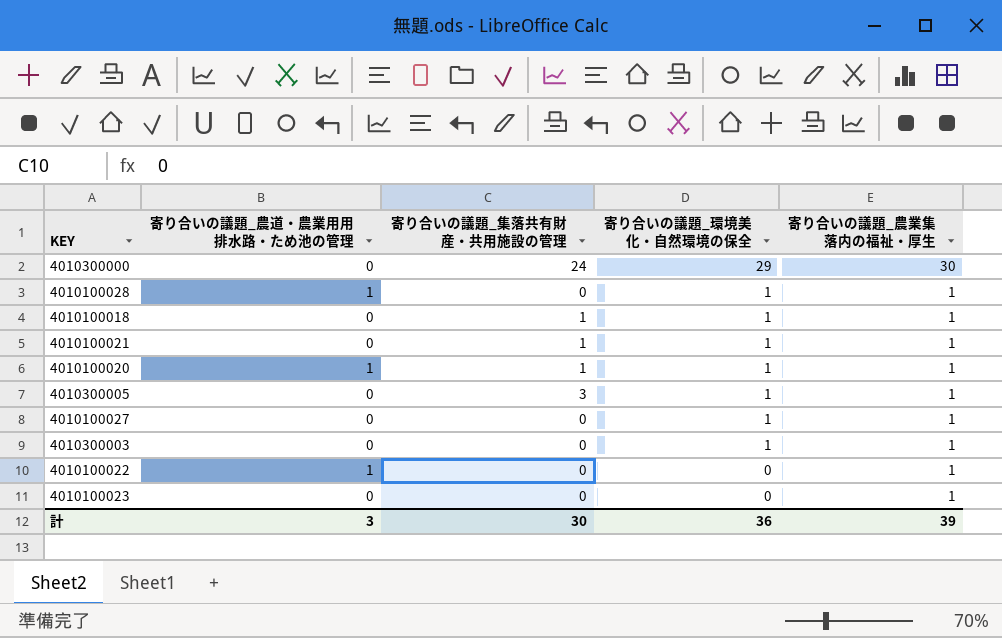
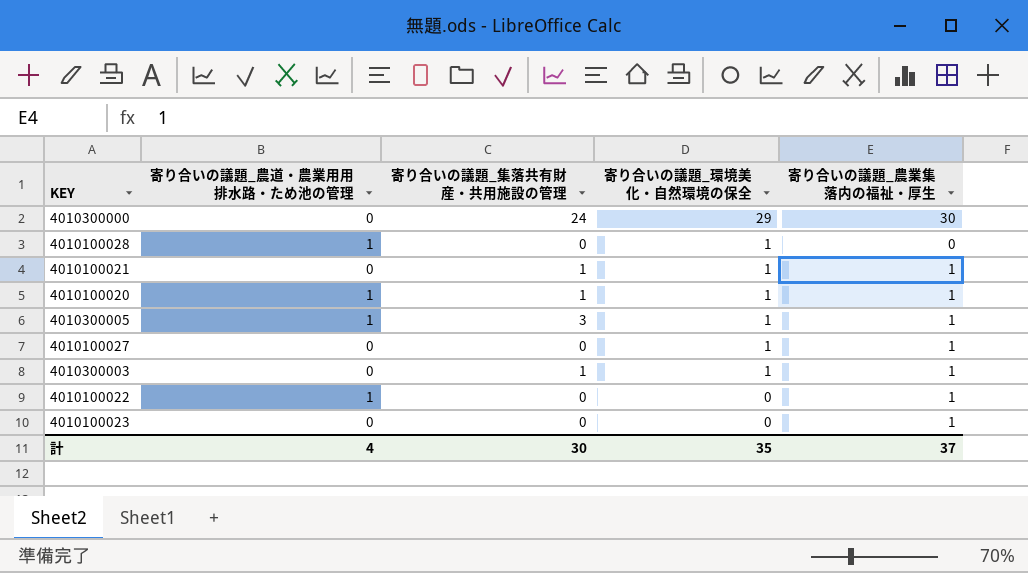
row 4010100018: 0 | 1 | 1 | 1 -> none
4010100028 | 寄り合いの議題_農業集落内の福祉・厚生: 1 -> 0
4010300005 | 寄り合いの議題_農道・農業用用排水路・ため池の管理: 0 -> 1
4010300003 | 寄り合いの議題_集落共有財産・共用施設の管理: 0 -> 1
計 | 寄り合いの議題_農道・農業用用排水路・ため池の管理: 3 -> 4
計 | 寄り合いの議題_環境美化・自然環境の保全: 36 -> 35
計 | 寄り合いの議題_農業集落内の福祉・厚生: 39 -> 37

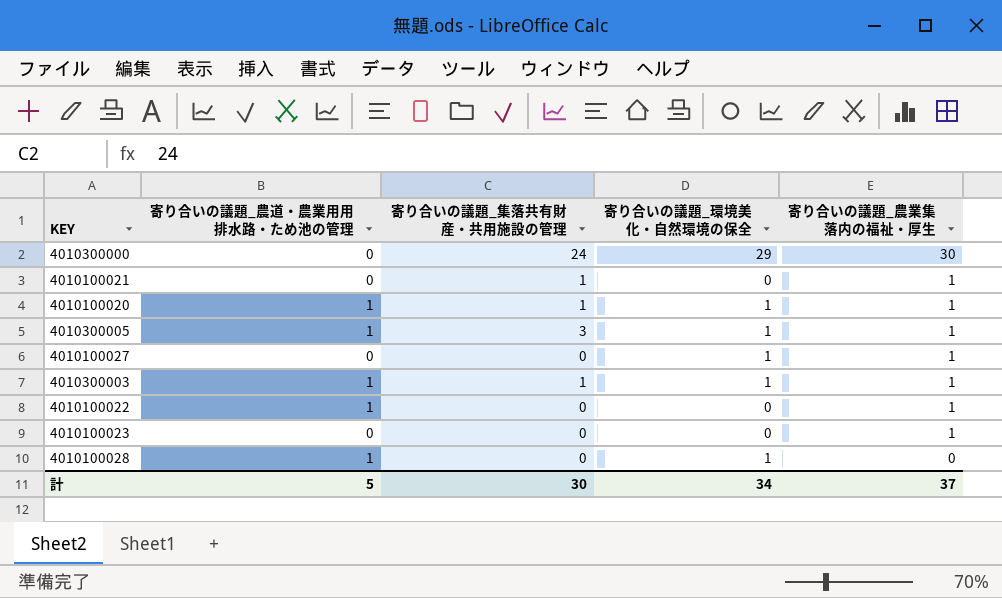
row order: 寄り合いの議題_環境美化・自然環境の保全 descending -> 寄り合いの議題_農業集落内の福祉・厚生 descending
4010100021 | 寄り合いの議題_環境美化・自然環境の保全: 1 -> 0
4010300003 | 寄り合いの議題_農道・農業用用排水路・ため池の管理: 0 -> 1
計 | 寄り合いの議題_農道・農業用用排水路・ため池の管理: 4 -> 5
計 | 寄り合いの議題_環境美化・自然環境の保全: 35 -> 34

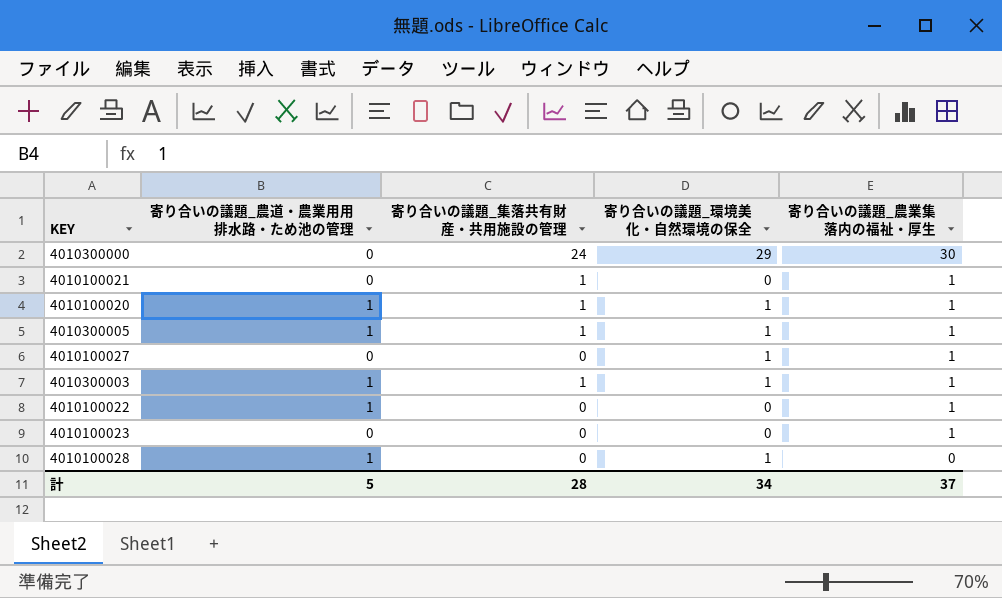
4010300005 | 寄り合いの議題_集落共有財産・共用施設の管理: 3 -> 1
計 | 寄り合いの議題_集落共有財産・共用施設の管理: 30 -> 28

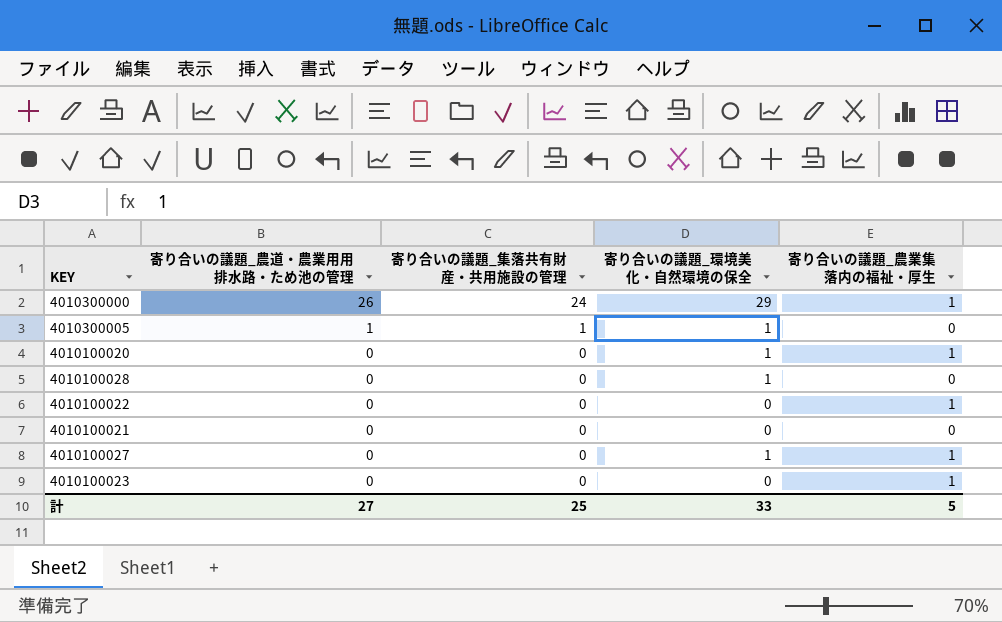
row order: 寄り合いの議題_農業集落内の福祉・厚生 descending -> 寄り合いの議題_農道・農業用用排水路・ため池の管理 descending
row 4010300003: 1 | 1 | 1 | 1 -> none
4010300000 | 寄り合いの議題_農道・農業用用排水路・ため池の管理: 0 -> 26
4010300000 | 寄り合いの議題_農業集落内の福祉・厚生: 30 -> 1
4010300005 | 寄り合いの議題_農業集落内の福祉・厚生: 1 -> 0
4010100020 | 寄り合いの議題_農道・農業用用排水路・ため池の管理: 1 -> 0
4010100020 | 寄り合いの議題_集落共有財産・共用施設の管理: 1 -> 0
4010100028 | 寄り合いの議題_農道・農業用用排水路・ため池の管理: 1 -> 0
4010100022 | 寄り合いの議題_農道・農業用用排水路・ため池の管理: 1 -> 0
4010100021 | 寄り合いの議題_集落共有財産・共用施設の管理: 1 -> 0
4010100021 | 寄り合いの議題_農業集落内の福祉・厚生: 1 -> 0
計 | 寄り合いの議題_農道・農業用用排水路・ため池の管理: 5 -> 27
計 | 寄り合いの議題_集落共有財産・共用施設の管理: 28 -> 25
計 | 寄り合いの議題_環境美化・自然環境の保全: 34 -> 33
計 | 寄り合いの議題_農業集落内の福祉・厚生: 37 -> 5

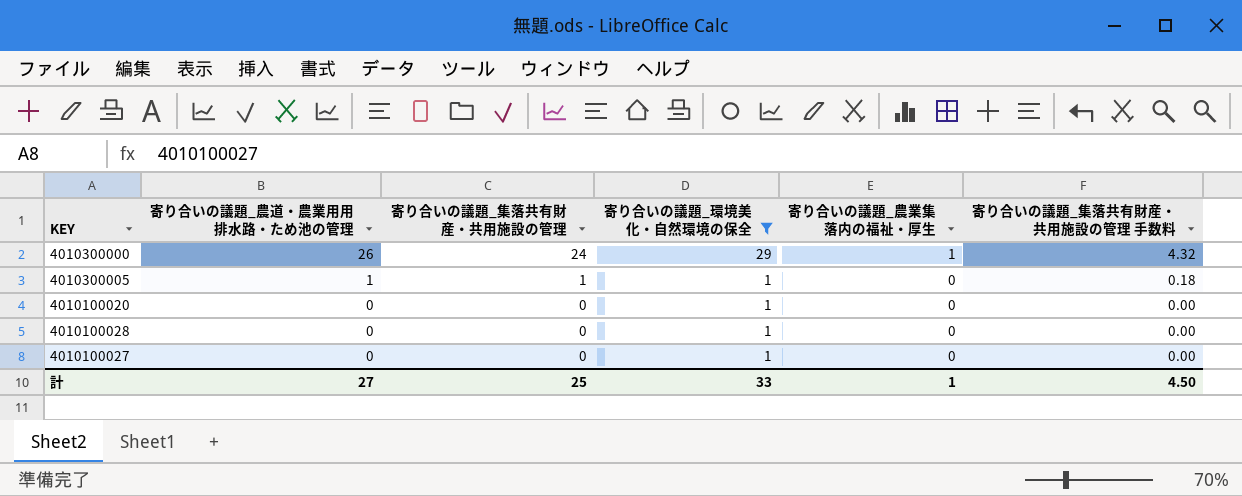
filter: none -> 寄り合いの議題_環境美化・自然環境の保全 != 0
column 寄り合いの議題_集落共有財産・共用施設の管理 手数料 | formula: none -> [寄り合いの議題_集落共有財産・共用施設の管理] * 0.18
4010100020 | 寄り合いの議題_農業集落内の福祉・厚生: 1 -> 0
4010100027 | 寄り合いの議題_農業集落内の福祉・厚生: 1 -> 0
計 | 寄り合いの議題_農業集落内の福祉・厚生: 5 -> 1

